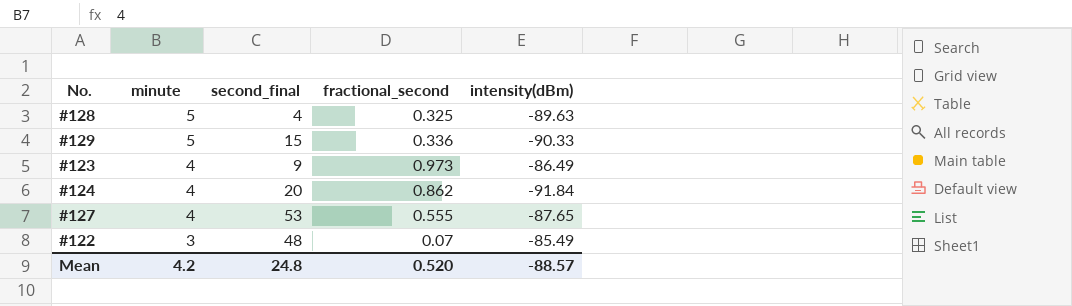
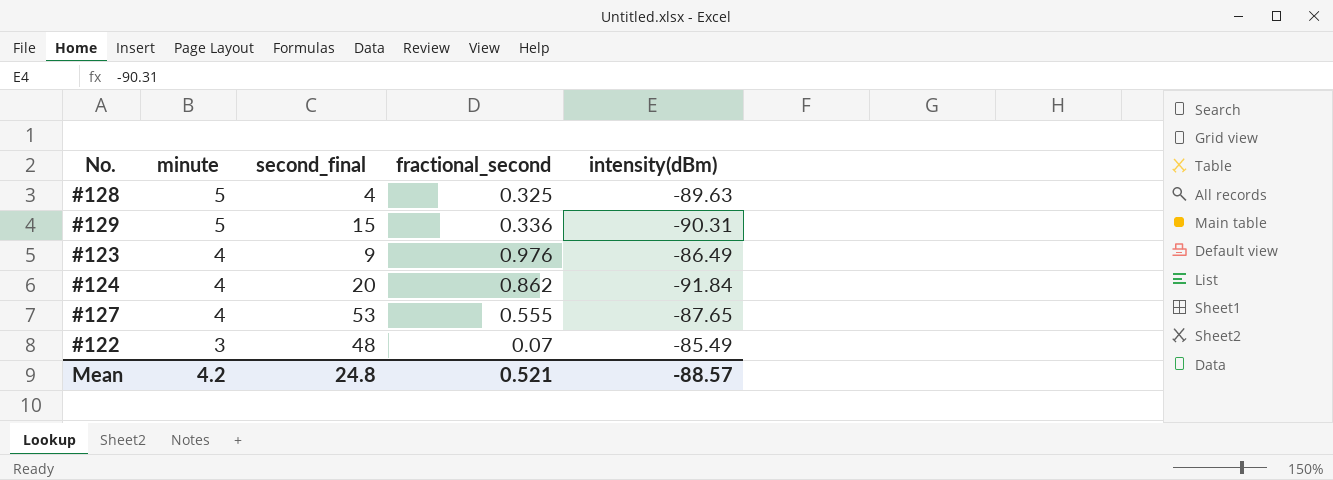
#129 | intensity(dBm): -90.33 -> -90.31
#123 | fractional_second: 0.973 -> 0.976
Mean | fractional_second: 0.520 -> 0.521

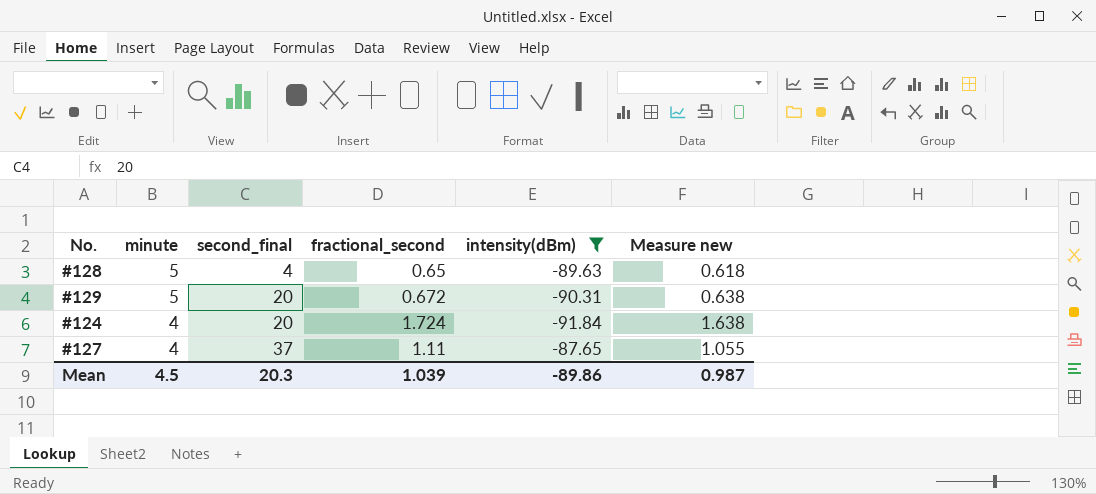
filter: none -> intensity(dBm) <= -87.65
column Measure new | formula: none -> [fractional_second] * 0.95
#128 | fractional_second: 0.325 -> 0.65
#129 | second_final: 15 -> 20
#129 | fractional_second: 0.336 -> 0.672
#124 | fractional_second: 0.862 -> 1.724
#127 | second_final: 53 -> 37
#127 | fractional_second: 0.555 -> 1.11
Mean | minute: 4.2 -> 4.5
Mean | second_final: 24.8 -> 20.3
Mean | fractional_second: 0.521 -> 1.039
Mean | intensity(dBm): -88.57 -> -89.86

